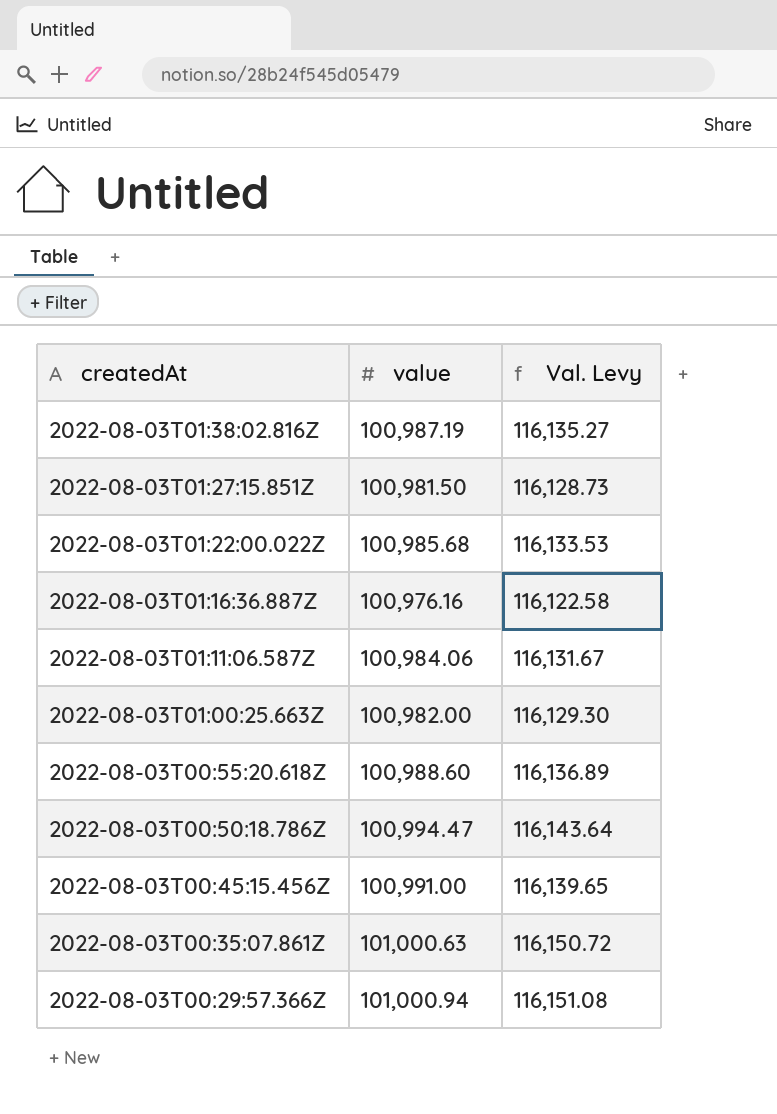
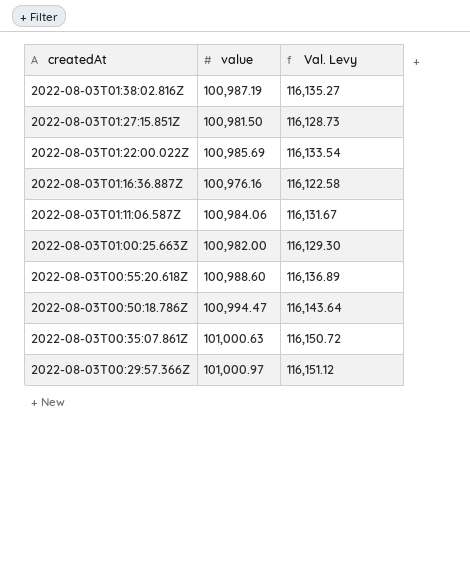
row 2022-08-03T00:45:15.456Z: 100,991.00 | 116,139.65 -> none
2022-08-03T01:22:00.022Z | value: 100,985.68 -> 100,985.69
2022-08-03T01:22:00.022Z | Val. Levy: 116,133.53 -> 116,133.54
2022-08-03T00:29:57.366Z | value: 101,000.94 -> 101,000.97
2022-08-03T00:29:57.366Z | Val. Levy: 116,151.08 -> 116,151.12

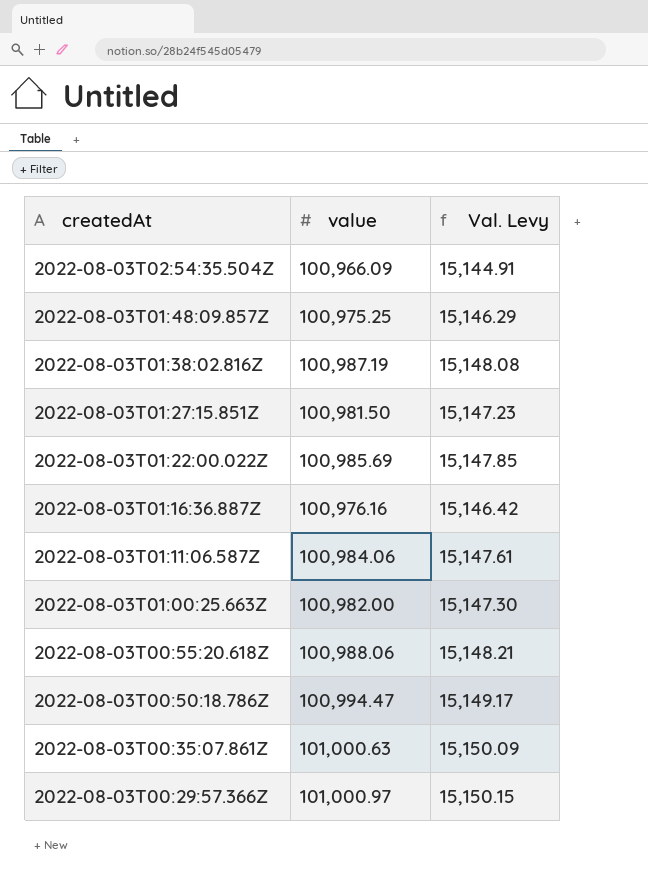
column Val. Levy | formula: [value] * 1.15 -> [value] * 0.15
row 2022-08-03T02:54:35.504Z: none -> 100,966.09 | 15,144.91
row 2022-08-03T01:48:09.857Z: none -> 100,975.25 | 15,146.29
2022-08-03T00:55:20.618Z | value: 100,988.60 -> 100,988.06

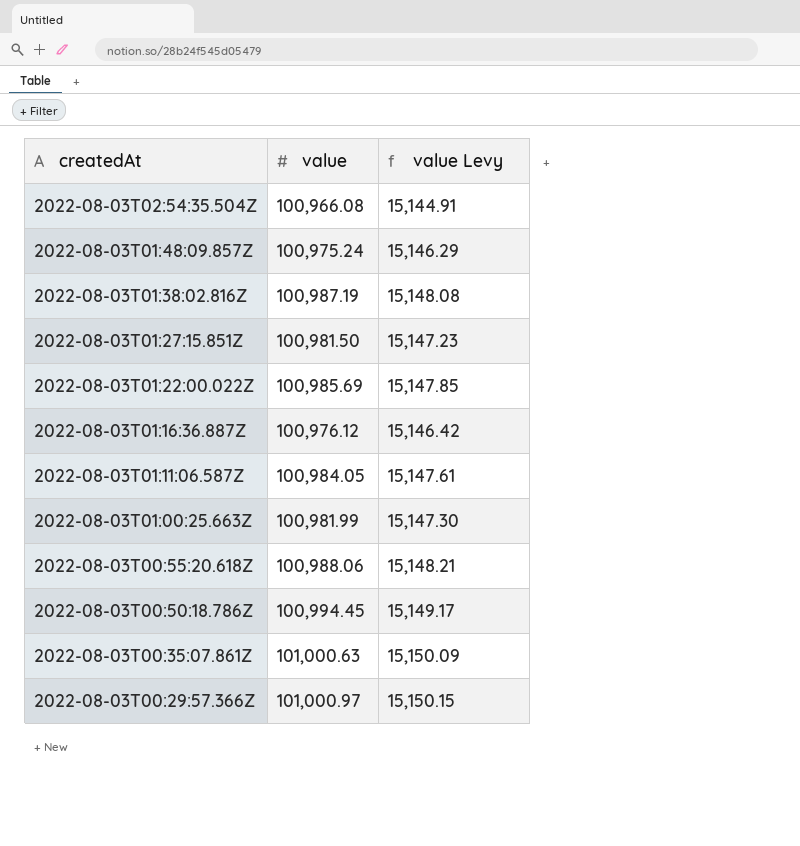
column name: Val. Levy -> value Levy
2022-08-03T02:54:35.504Z | value: 100,966.09 -> 100,966.08
2022-08-03T01:48:09.857Z | value: 100,975.25 -> 100,975.24
2022-08-03T01:16:36.887Z | value: 100,976.16 -> 100,976.12
2022-08-03T01:11:06.587Z | value: 100,984.06 -> 100,984.05
2022-08-03T01:00:25.663Z | value: 100,982.00 -> 100,981.99
2022-08-03T00:50:18.786Z | value: 100,994.47 -> 100,994.45

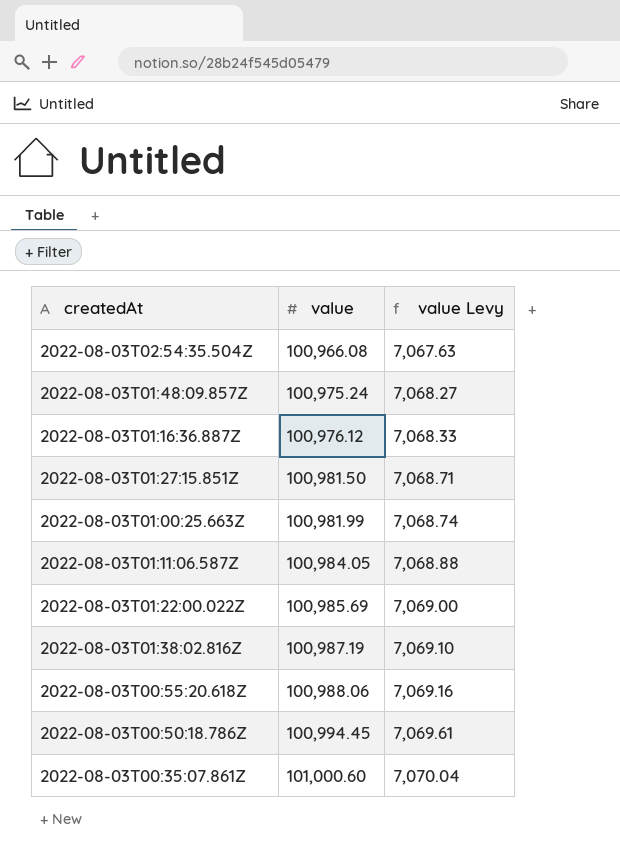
row order: createdAt descending -> value ascending
column value Levy | formula: [value] * 0.15 -> [value] * 0.07
row 2022-08-03T00:29:57.366Z: 101,000.97 | 15,150.15 -> none
2022-08-03T00:35:07.861Z | value: 101,000.63 -> 101,000.60

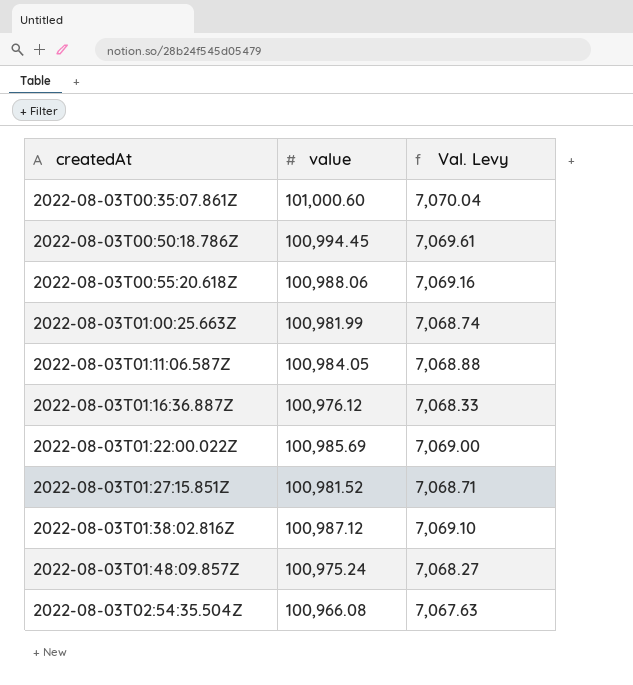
row order: value ascending -> createdAt ascending
column name: value Levy -> Val. Levy
2022-08-03T01:27:15.851Z | value: 100,981.50 -> 100,981.52
2022-08-03T01:38:02.816Z | value: 100,987.19 -> 100,987.12

